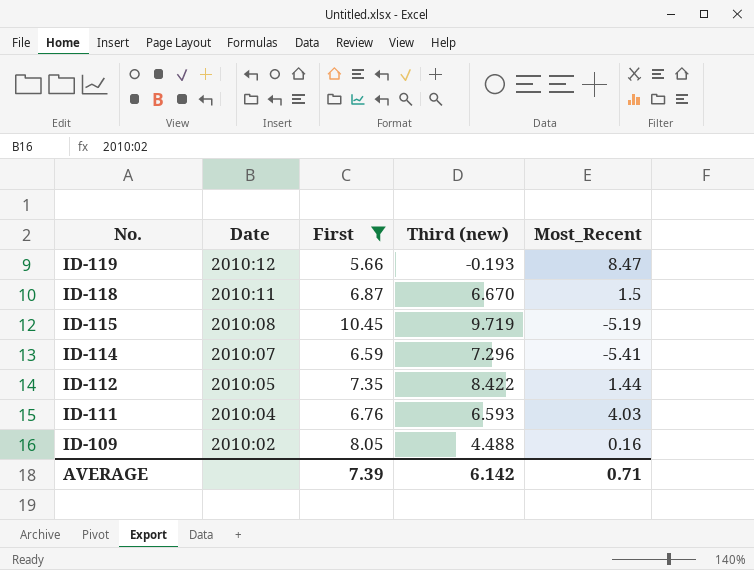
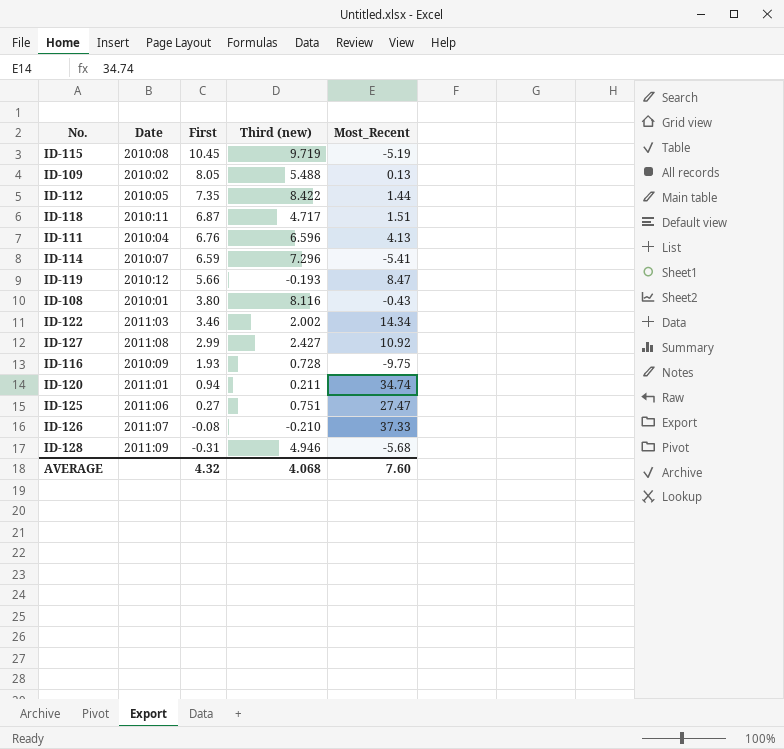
filter: First >= 5.66 -> none
row order: No. descending -> First descending
ID-109 | Third (new): 4.488 -> 5.488
ID-109 | Most_Recent: 0.16 -> 0.13
ID-118 | Third (new): 6.670 -> 4.717
ID-118 | Most_Recent: 1.5 -> 1.51
ID-111 | Third (new): 6.593 -> 6.596
ID-111 | Most_Recent: 4.03 -> 4.13
AVERAGE | First: 7.39 -> 4.32
AVERAGE | Third (new): 6.142 -> 4.068
AVERAGE | Most_Recent: 0.71 -> 7.60

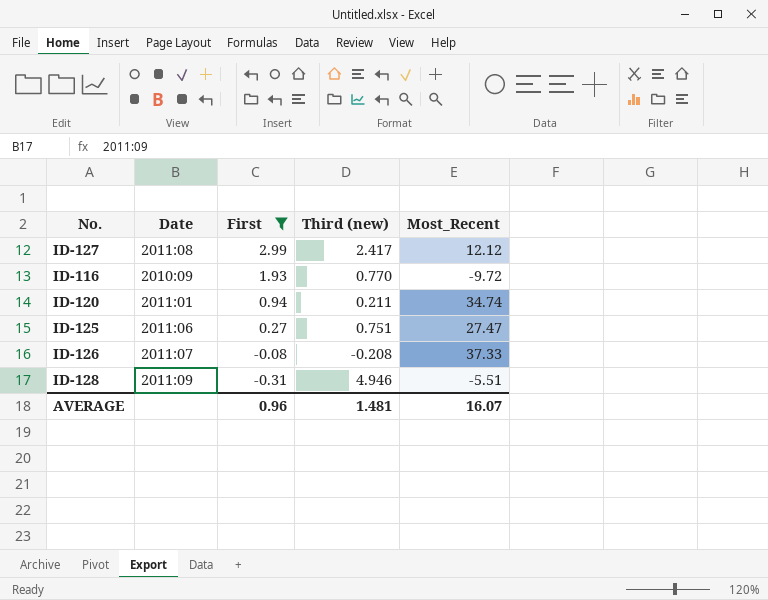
filter: none -> First <= 2.99
ID-127 | Third (new): 2.427 -> 2.417
ID-127 | Most_Recent: 10.92 -> 12.12
ID-116 | Third (new): 0.728 -> 0.770
ID-116 | Most_Recent: -9.75 -> -9.72
ID-126 | Third (new): -0.210 -> -0.208
ID-128 | Most_Recent: -5.68 -> -5.51
AVERAGE | First: 4.32 -> 0.96
AVERAGE | Third (new): 4.068 -> 1.481
AVERAGE | Most_Recent: 7.60 -> 16.07

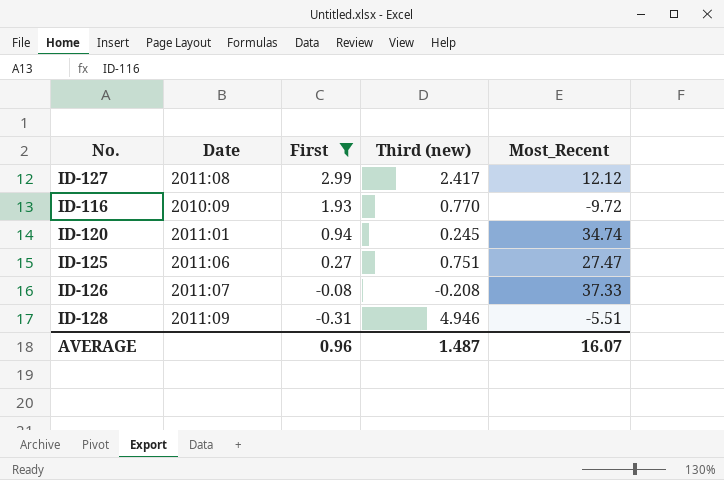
ID-120 | Third (new): 0.211 -> 0.245
AVERAGE | Third (new): 1.481 -> 1.487

